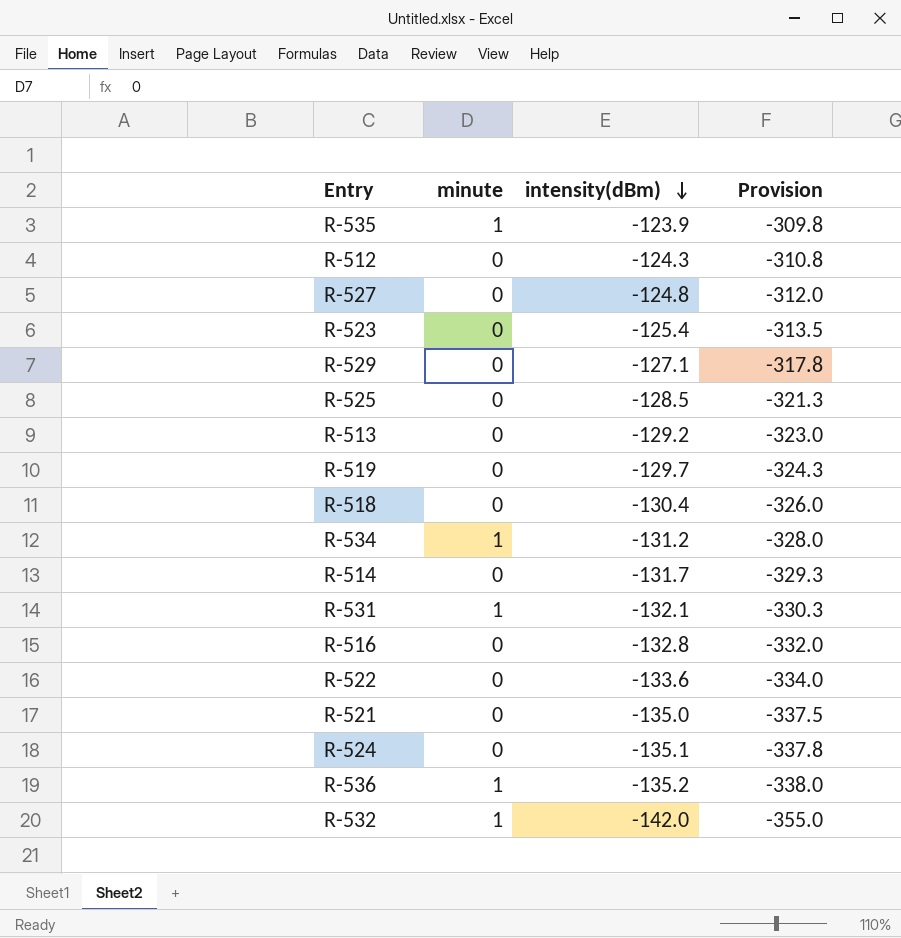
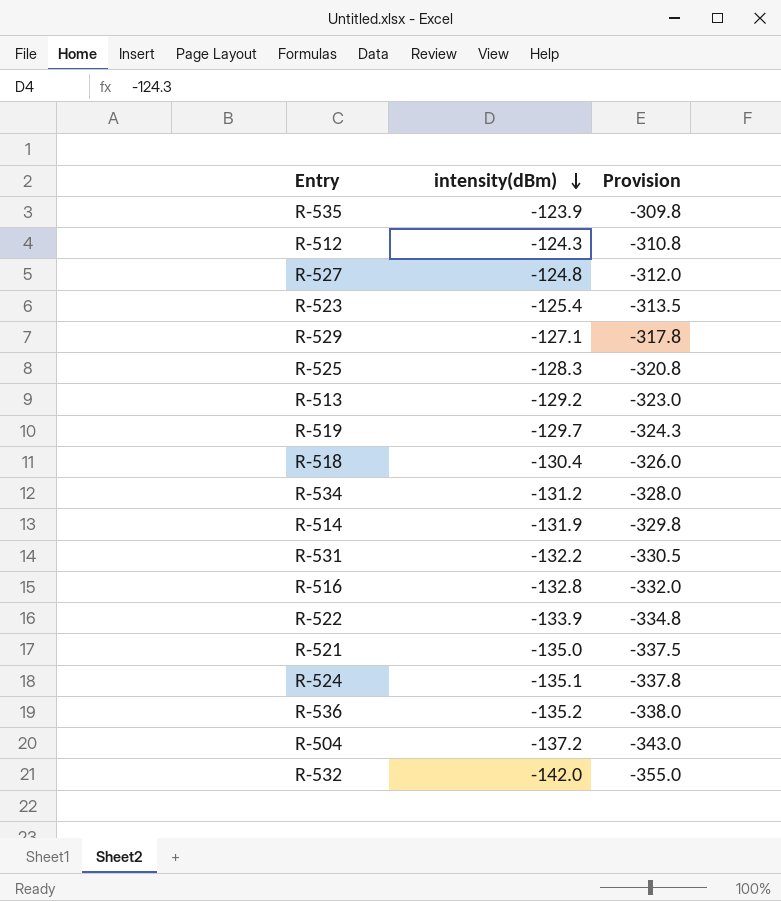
column minute | position: 2 -> none
R-525 | intensity(dBm): -128.5 -> -128.3
R-525 | Provision: -321.3 -> -320.8
R-514 | intensity(dBm): -131.7 -> -131.9
R-514 | Provision: -329.3 -> -329.8
R-531 | intensity(dBm): -132.1 -> -132.2
R-531 | Provision: -330.3 -> -330.5
R-522 | intensity(dBm): -133.6 -> -133.9
R-522 | Provision: -334.0 -> -334.8
row R-504: none -> -137.2 | -343.0

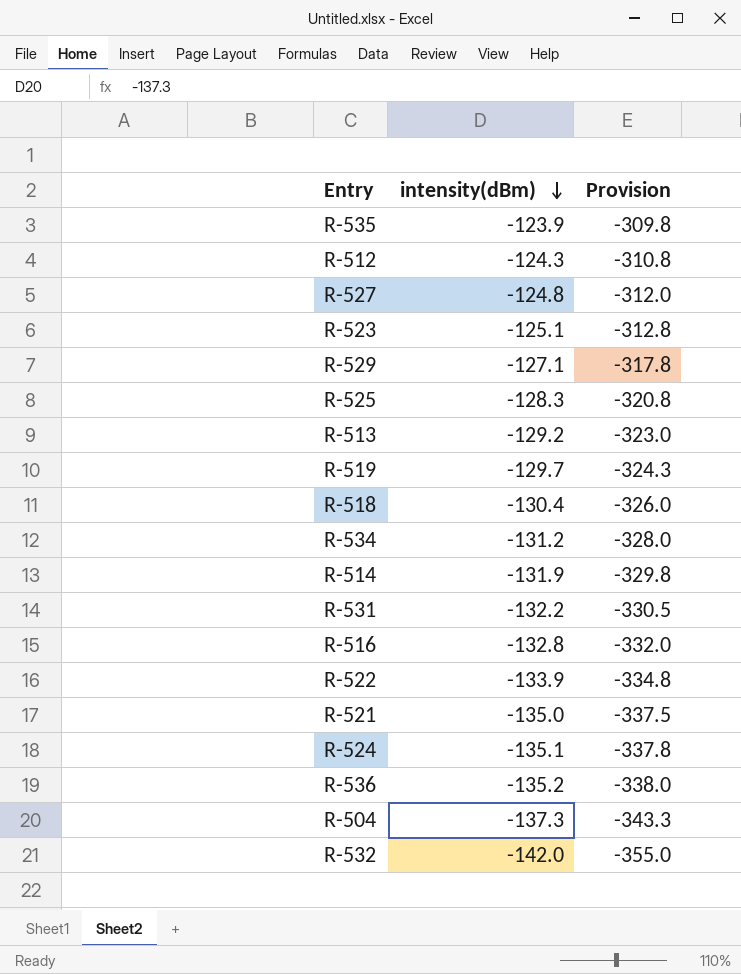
R-523 | intensity(dBm): -125.4 -> -125.1
R-523 | Provision: -313.5 -> -312.8
R-504 | intensity(dBm): -137.2 -> -137.3
R-504 | Provision: -343.0 -> -343.3

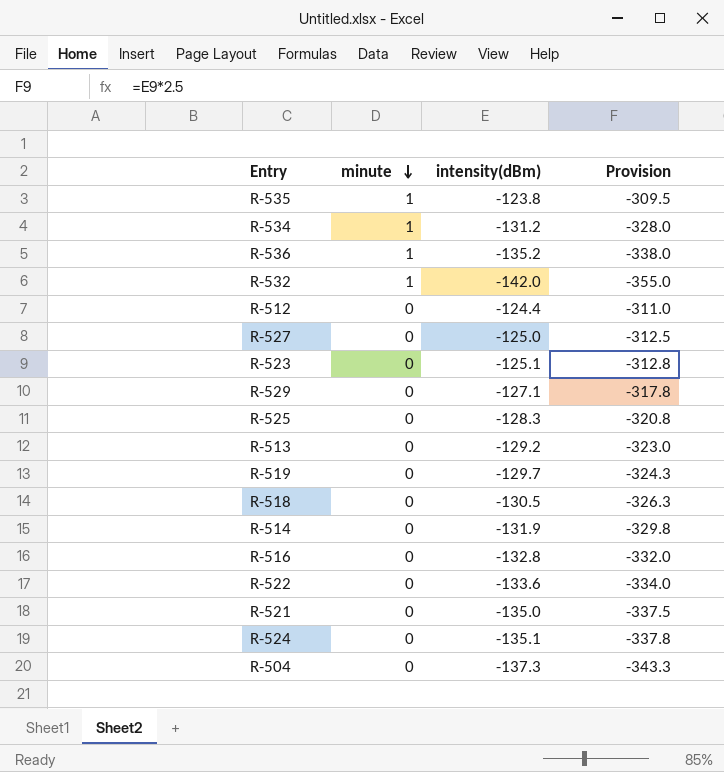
row order: intensity(dBm) descending -> minute descending
column minute | position: none -> 2
row R-531: -132.2 | -330.5 -> none
R-535 | intensity(dBm): -123.9 -> -123.8
R-535 | Provision: -309.8 -> -309.5
R-512 | intensity(dBm): -124.3 -> -124.4
R-512 | Provision: -310.8 -> -311.0
R-527 | intensity(dBm): -124.8 -> -125.0
R-527 | Provision: -312.0 -> -312.5
R-518 | intensity(dBm): -130.4 -> -130.5
R-518 | Provision: -326.0 -> -326.3
R-522 | intensity(dBm): -133.9 -> -133.6
R-522 | Provision: -334.8 -> -334.0

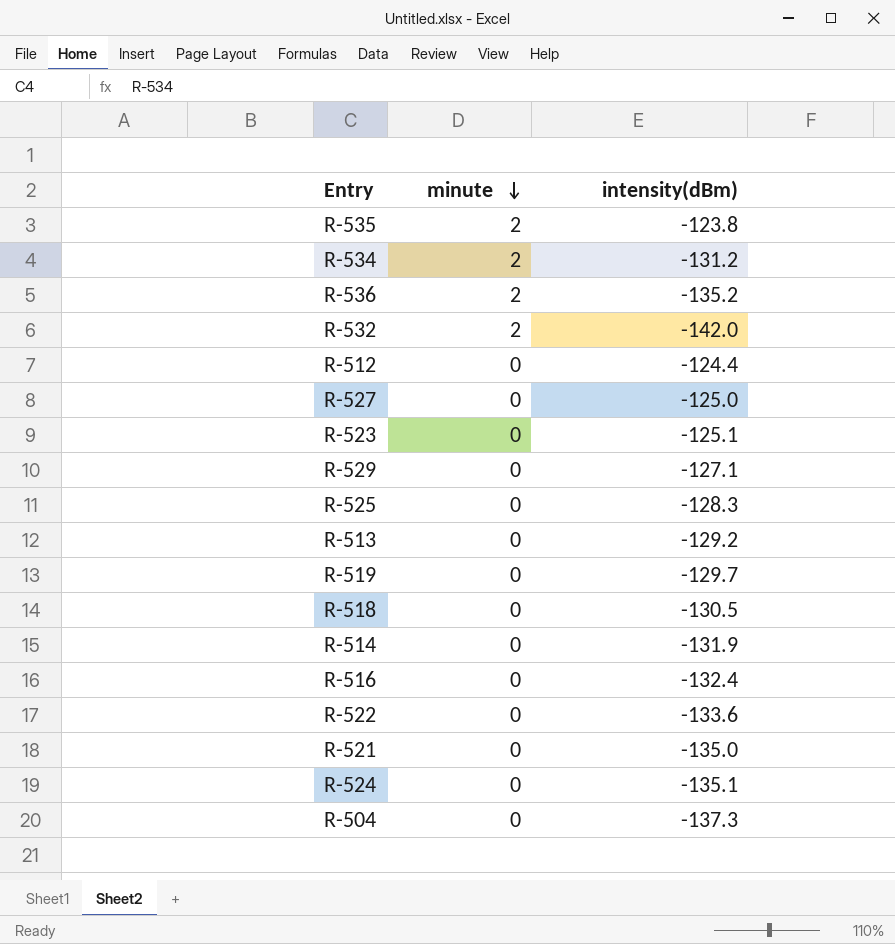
column Provision | formula: [intensity(dBm)] * 2.5 -> none
R-535 | minute: 1 -> 2
R-534 | minute: 1 -> 2
R-536 | minute: 1 -> 2
R-532 | minute: 1 -> 2
R-516 | intensity(dBm): -132.8 -> -132.4

